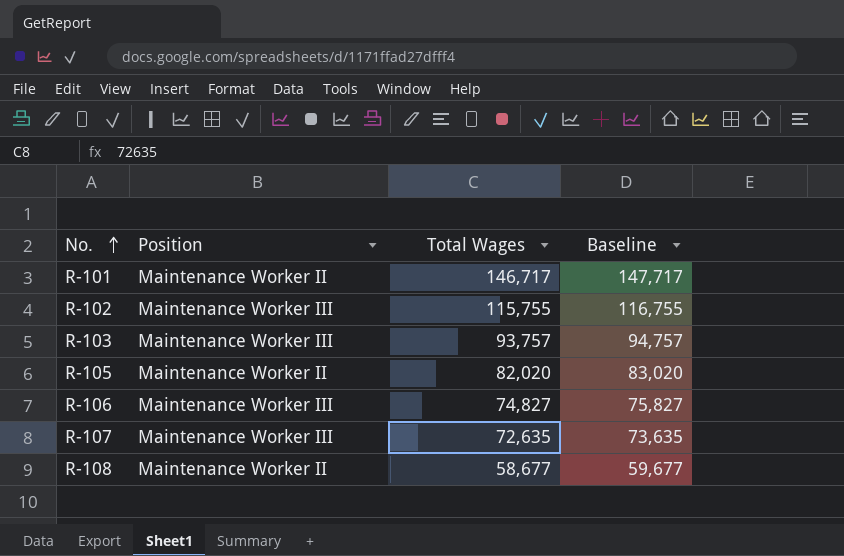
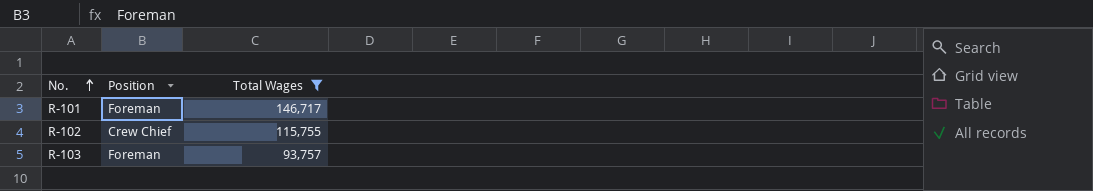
filter: none -> Total Wages >= 93,757
column Baseline | formula: [Total Wages] + 1000 -> none
R-101 | Position: Maintenance Worker II -> Foreman
R-102 | Position: Maintenance Worker III -> Crew Chief
R-103 | Position: Maintenance Worker III -> Foreman

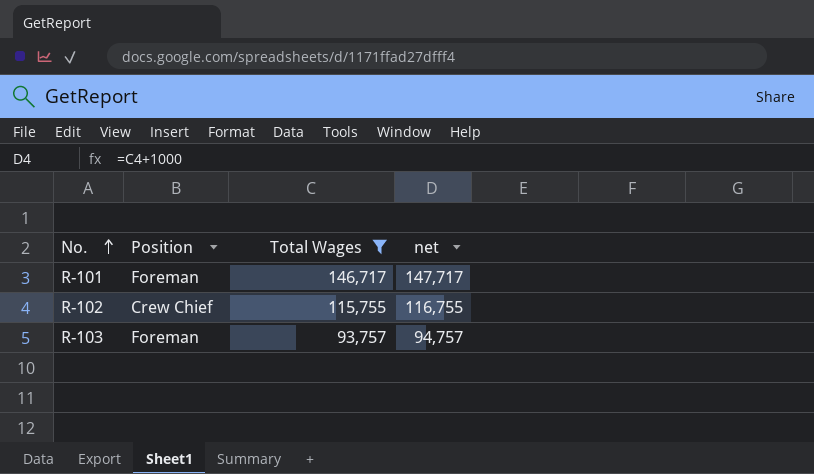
column net | formula: none -> [Total Wages] + 1000

